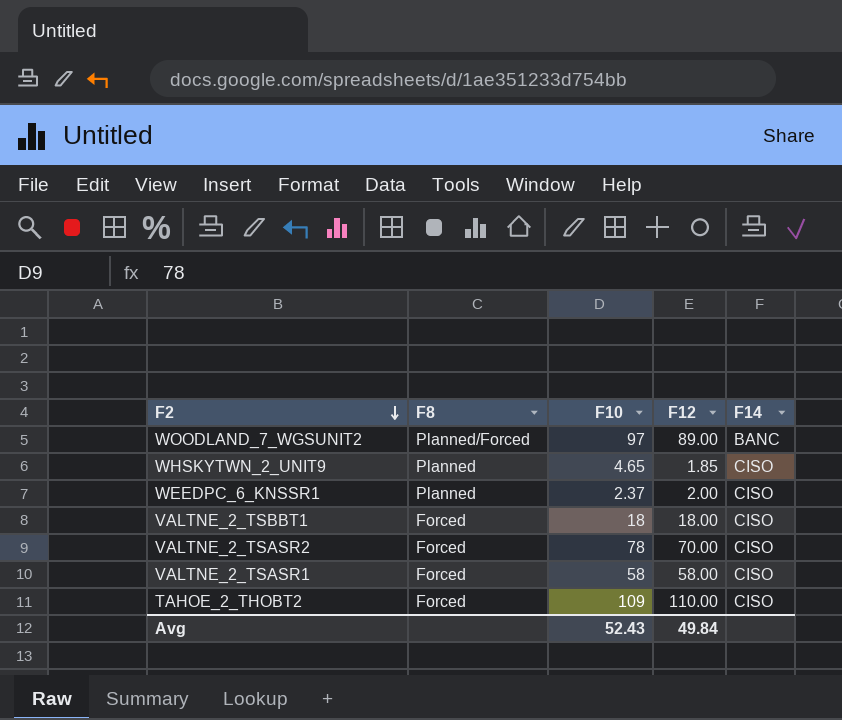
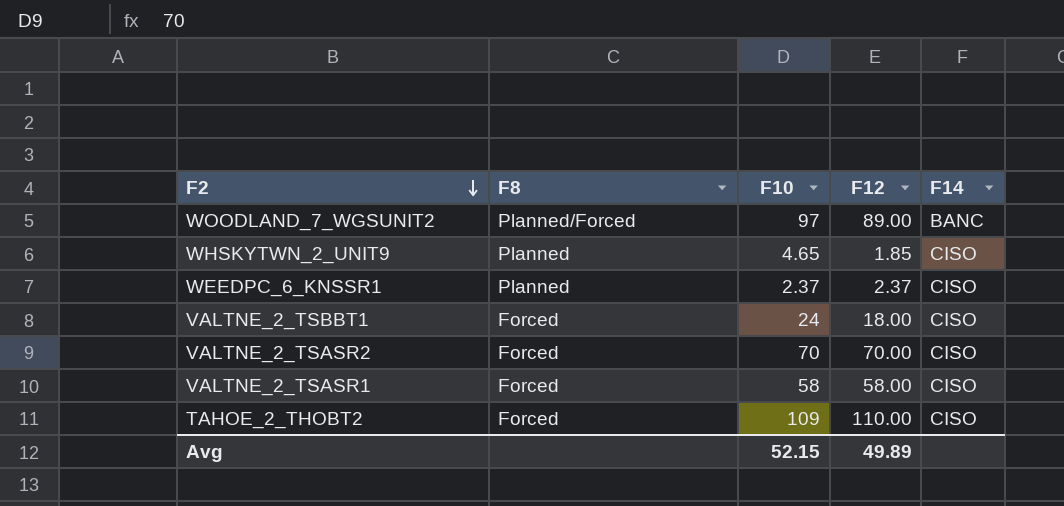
WEEDPC_6_KNSSR1 | F12: 2.00 -> 2.37
VALTNE_2_TSBBT1 | F10: 18 -> 24
VALTNE_2_TSASR2 | F10: 78 -> 70
Avg | F10: 52.43 -> 52.15
Avg | F12: 49.84 -> 49.89

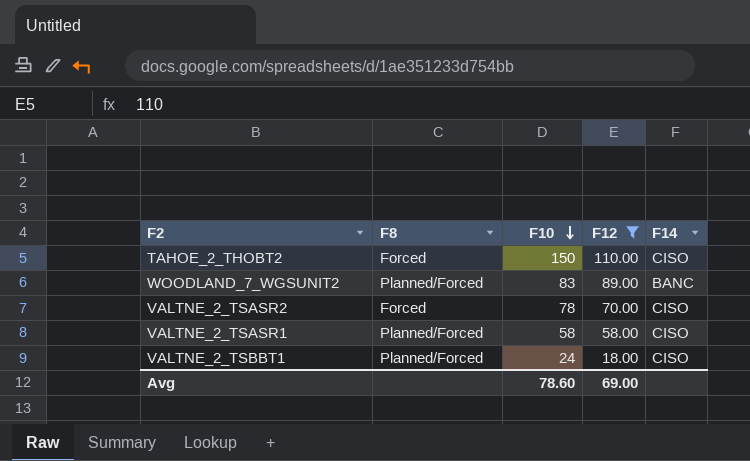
filter: none -> F12 >= 18.00
row order: F2 descending -> F10 descending
TAHOE_2_THOBT2 | F10: 109 -> 150
WOODLAND_7_WGSUNIT2 | F10: 97 -> 83
VALTNE_2_TSASR2 | F10: 70 -> 78
VALTNE_2_TSASR1 | F8: Forced -> Planned/Forced
VALTNE_2_TSBBT1 | F8: Forced -> Planned/Forced
Avg | F10: 52.15 -> 78.60
Avg | F12: 49.89 -> 69.00

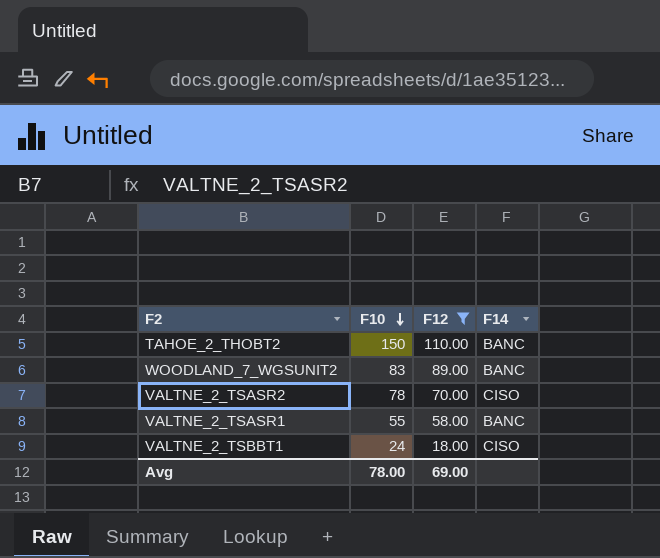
column F8 | position: 2 -> none
TAHOE_2_THOBT2 | F14: CISO -> BANC
VALTNE_2_TSASR1 | F10: 58 -> 55
VALTNE_2_TSASR1 | F14: CISO -> BANC
Avg | F10: 78.60 -> 78.00

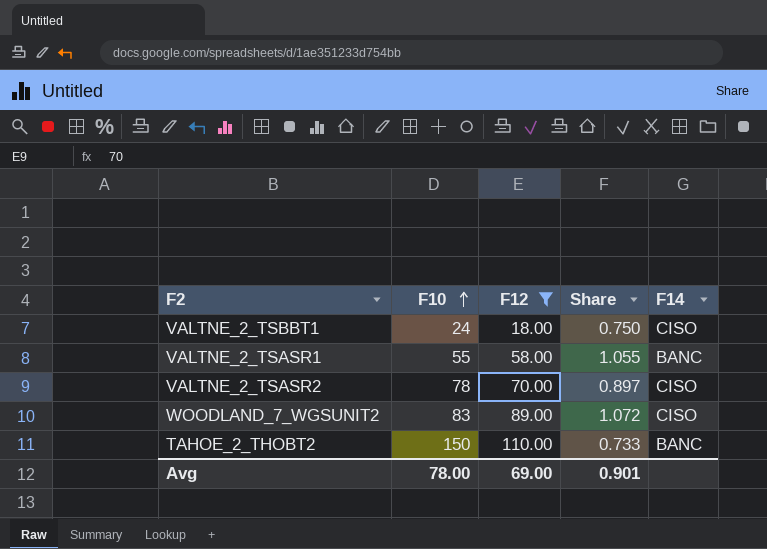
row order: F10 descending -> F10 ascending
column Share | formula: none -> [F12] / [F10]
WOODLAND_7_WGSUNIT2 | F14: BANC -> CISO

